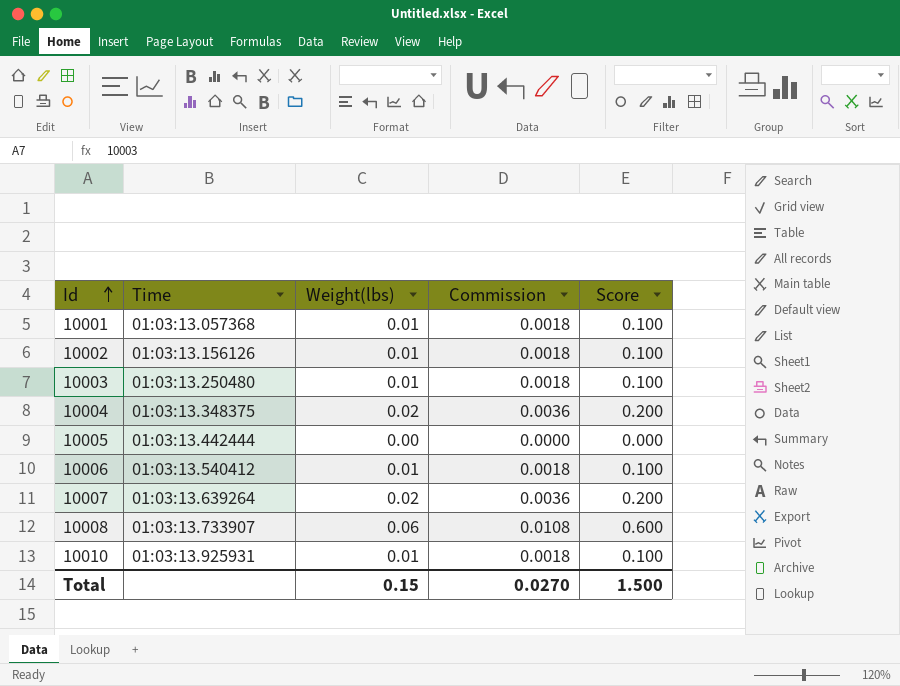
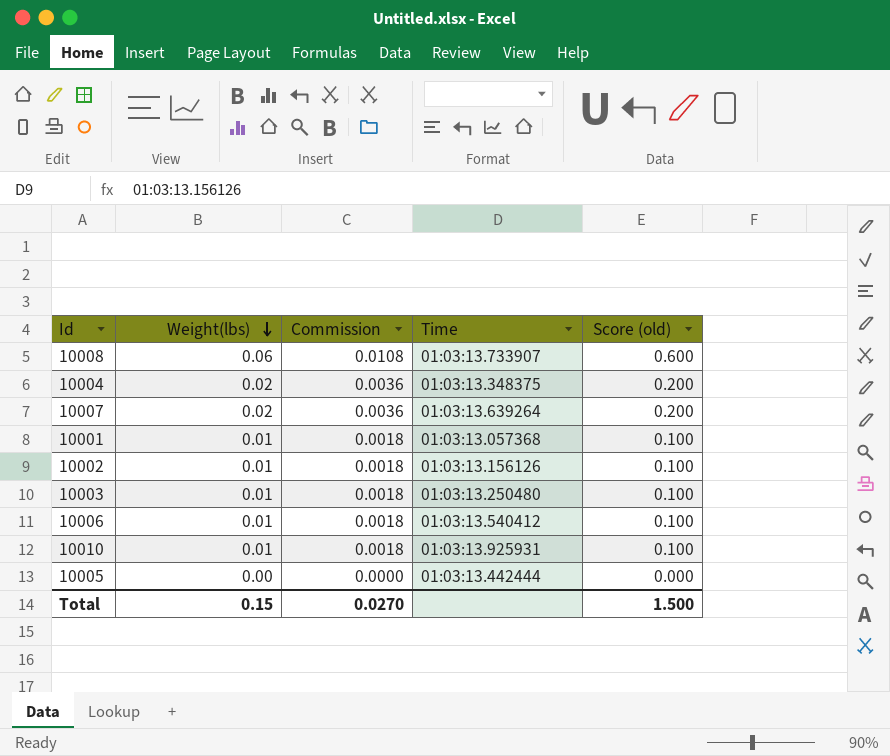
row order: Id ascending -> Weight(lbs) descending
column Time | position: 2 -> 4
column name: Score -> Score (old)

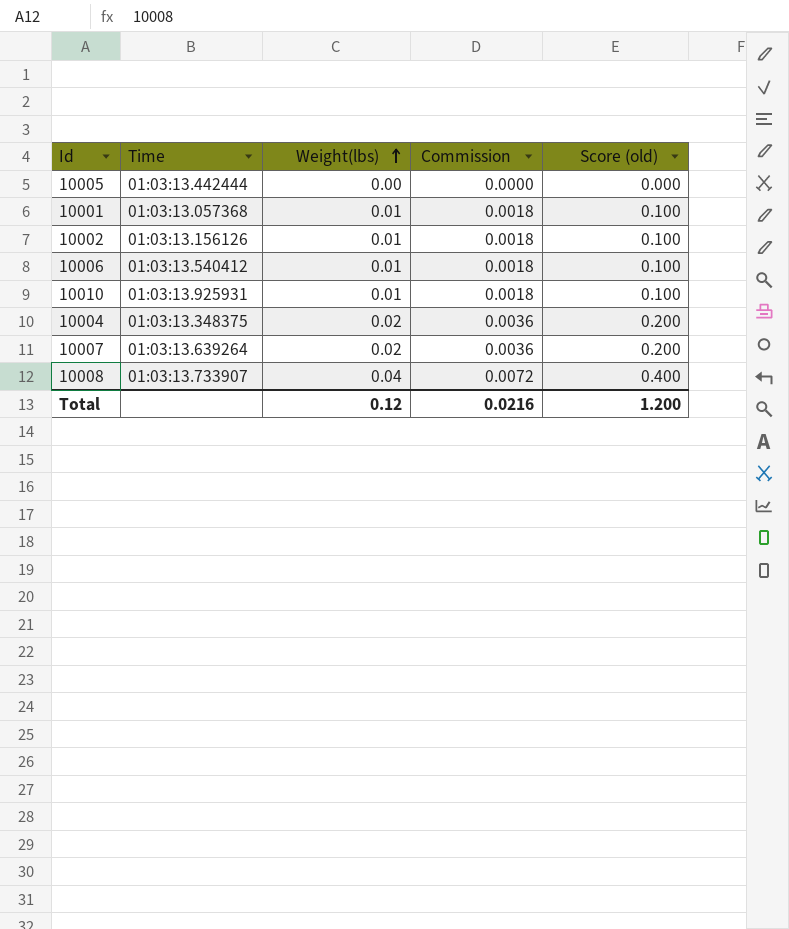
row order: Weight(lbs) descending -> Weight(lbs) ascending
column Time | position: 4 -> 2
row 10003: 0.01 | 0.0018 | 01:03:13.250480 | 0.100 -> none
10008 | Weight(lbs): 0.06 -> 0.04
10008 | Commission: 0.0108 -> 0.0072
10008 | Score (old): 0.600 -> 0.400
Total | Weight(lbs): 0.15 -> 0.12
Total | Commission: 0.0270 -> 0.0216
Total | Score (old): 1.500 -> 1.200

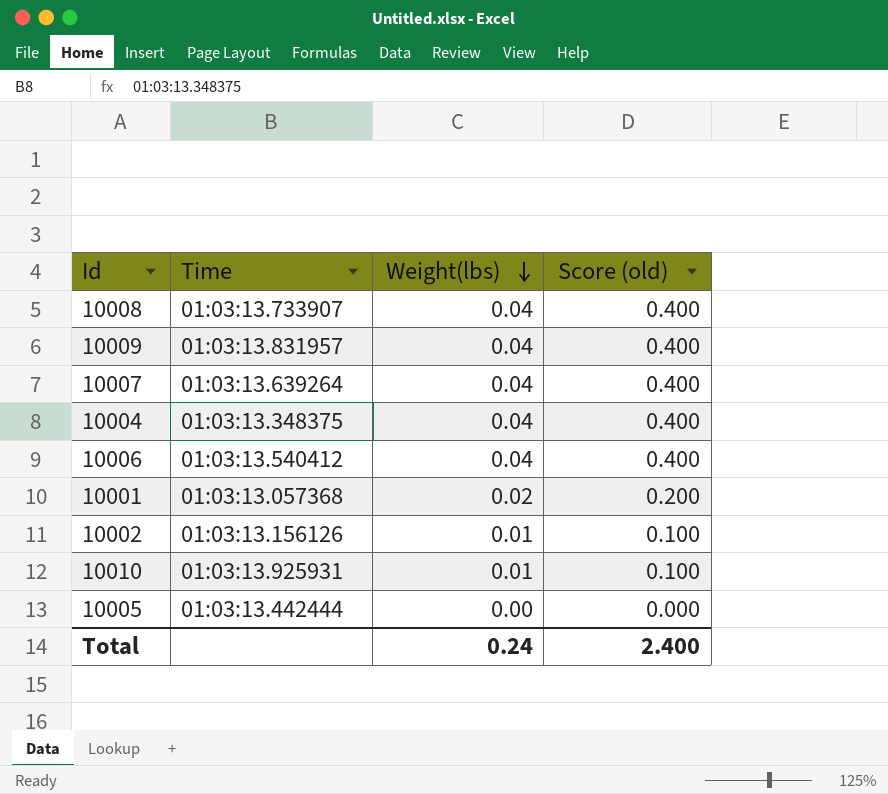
row order: Weight(lbs) ascending -> Weight(lbs) descending
column Commission | formula: [Weight(lbs)] * 0.18 -> none
row 10009: none -> 01:03:13.831957 | 0.04 | 0.400
10007 | Weight(lbs): 0.02 -> 0.04
10007 | Score (old): 0.200 -> 0.400
10004 | Weight(lbs): 0.02 -> 0.04
10004 | Score (old): 0.200 -> 0.400
10006 | Weight(lbs): 0.01 -> 0.04
10006 | Score (old): 0.100 -> 0.400
10001 | Weight(lbs): 0.01 -> 0.02
10001 | Score (old): 0.100 -> 0.200
Total | Weight(lbs): 0.12 -> 0.24
Total | Score (old): 1.200 -> 2.400

